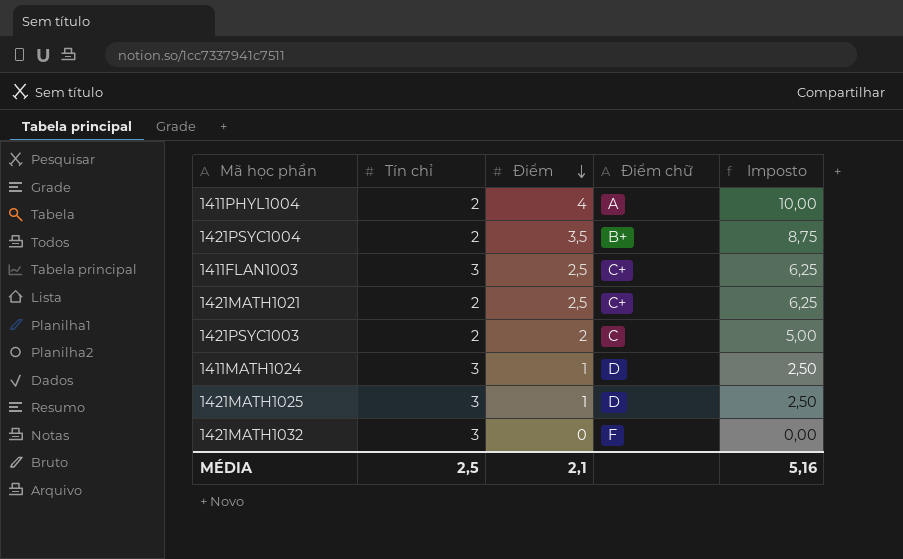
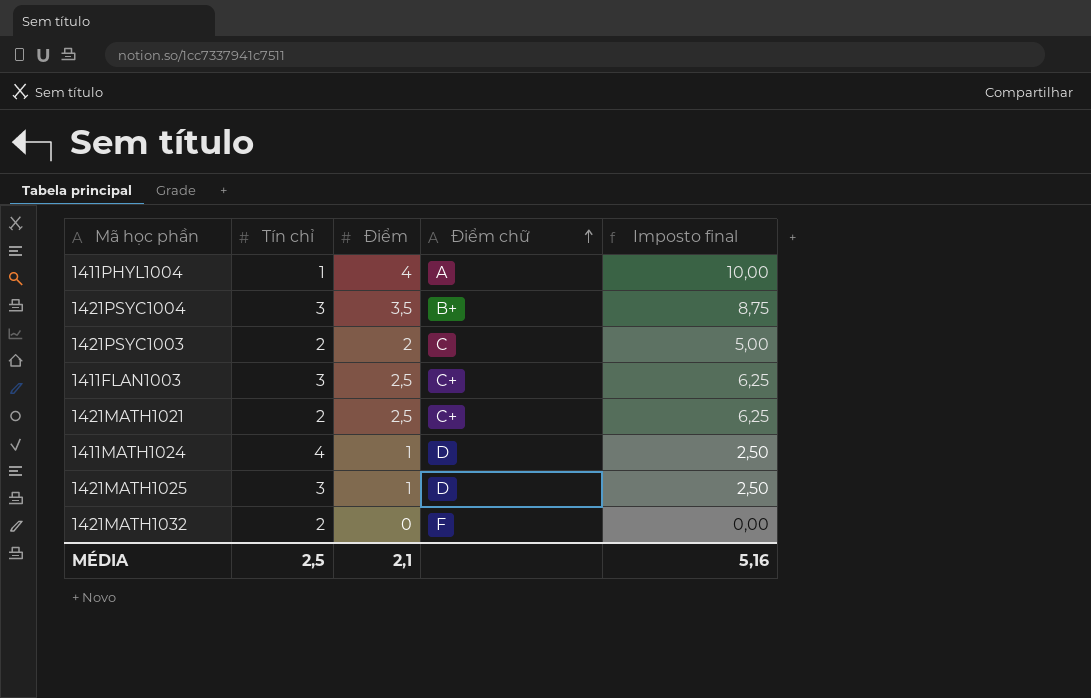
row order: Điểm descending -> Điểm chữ ascending
column name: Imposto -> Imposto final
1411PHYL1004 | Tín chỉ: 2 -> 1
1421PSYC1004 | Tín chỉ: 2 -> 3
1411MATH1024 | Tín chỉ: 3 -> 4
1421MATH1032 | Tín chỉ: 3 -> 2

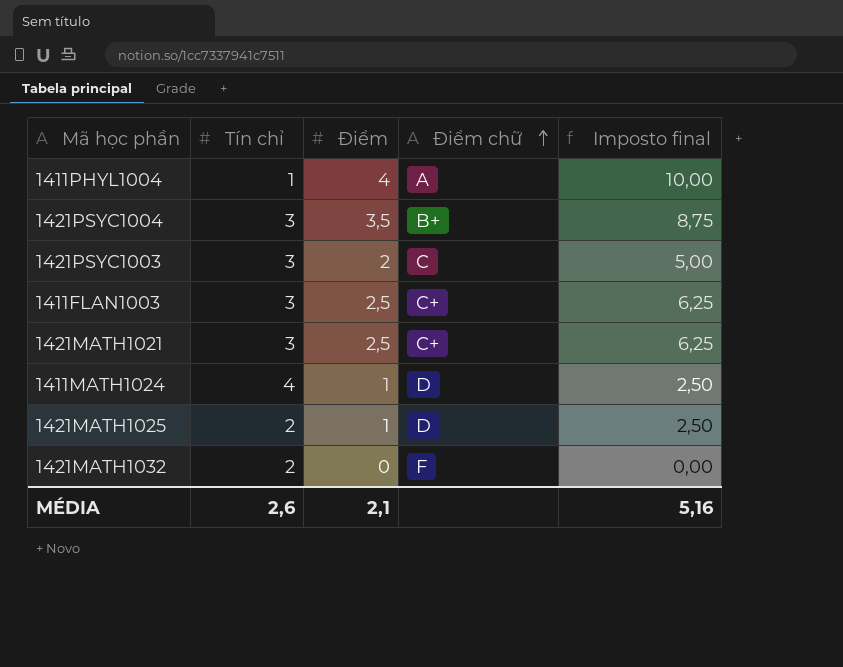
1421PSYC1003 | Tín chỉ: 2 -> 3
1421MATH1021 | Tín chỉ: 2 -> 3
1421MATH1025 | Tín chỉ: 3 -> 2
MÉDIA | Tín chỉ: 2,5 -> 2,6

